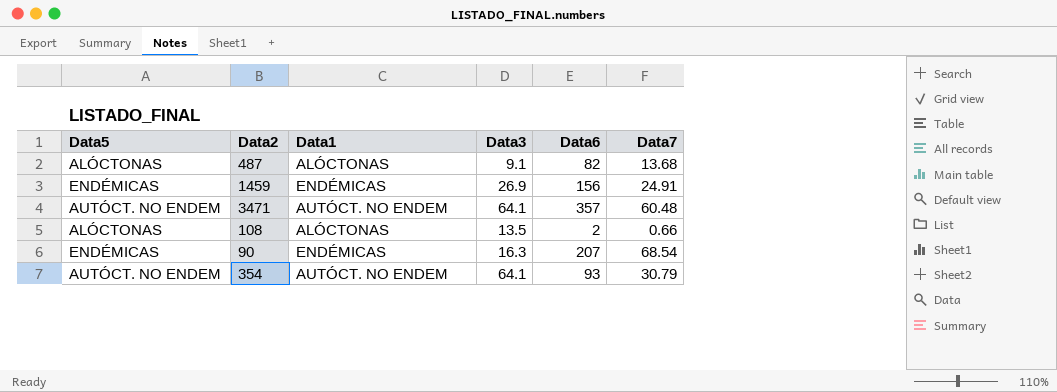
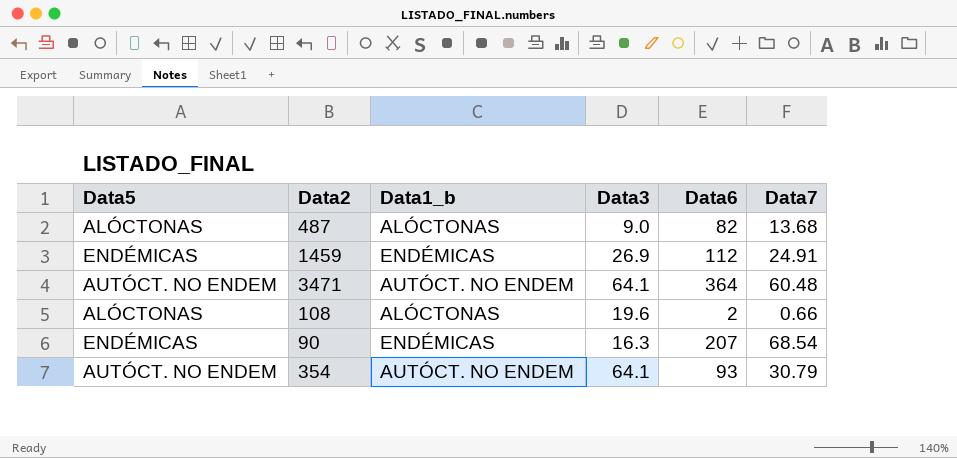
column name: Data1 -> Data1_b
487 | Data3: 9.1 -> 9.0
1459 | Data6: 156 -> 112
3471 | Data6: 357 -> 364
108 | Data3: 13.5 -> 19.6

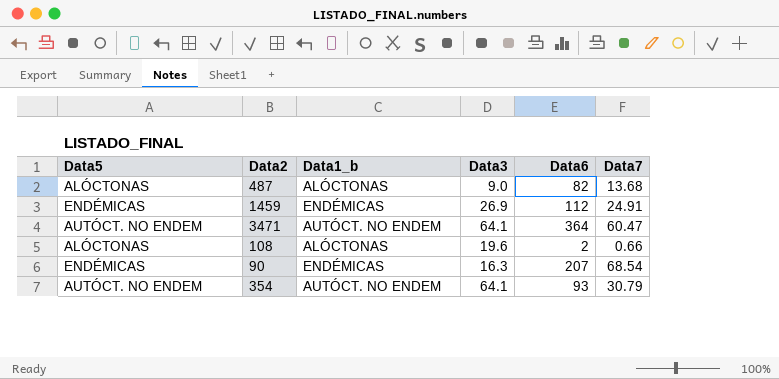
3471 | Data7: 60.48 -> 60.47

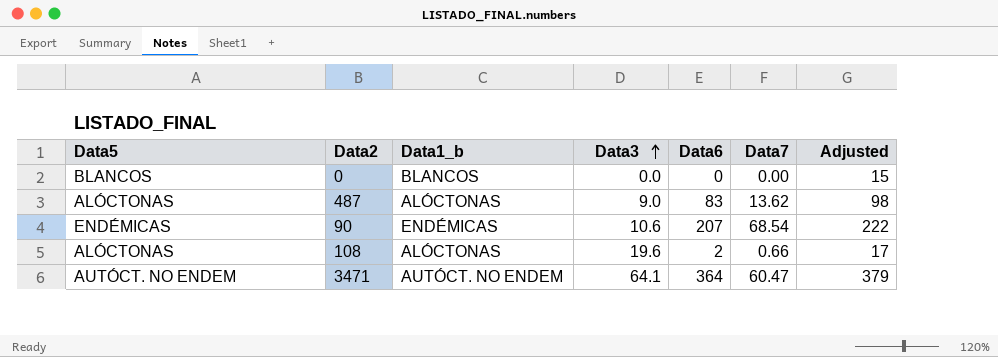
row order: none -> Data3 ascending
column Adjusted | formula: none -> [Data6] + 15
row 1459: ENDÉMICAS | ENDÉMICAS | 26.9 | 112 | 24.91 -> none
row 354: AUTÓCT. NO ENDEM | AUTÓCT. NO ENDEM | 64.1 | 93 | 30.79 -> none
row 0: none -> BLANCOS | BLANCOS | 0.0 | 0 | 0.00 | 15
487 | Data6: 82 -> 83
487 | Data7: 13.68 -> 13.62
90 | Data3: 16.3 -> 10.6

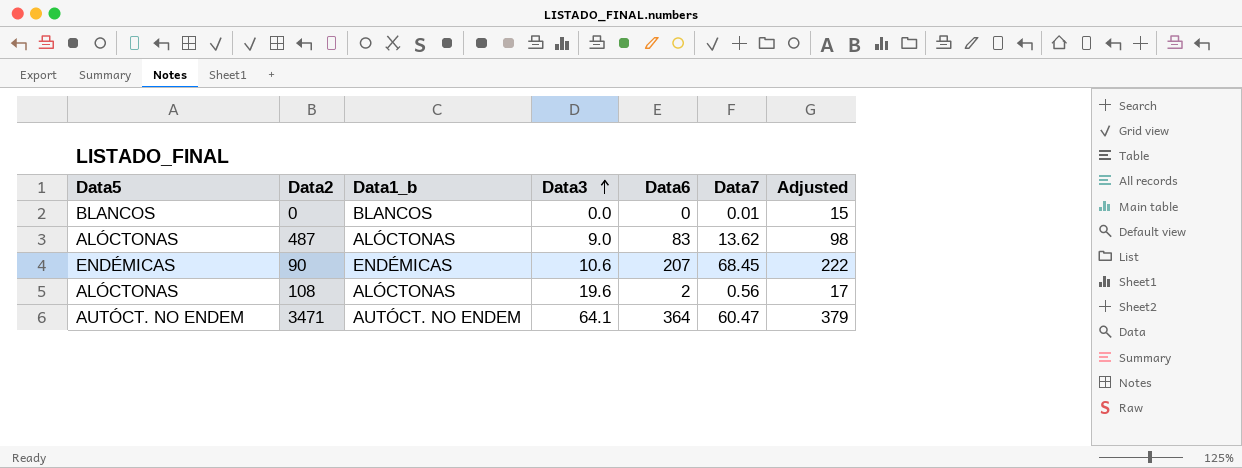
0 | Data7: 0.00 -> 0.01
90 | Data7: 68.54 -> 68.45
108 | Data7: 0.66 -> 0.56

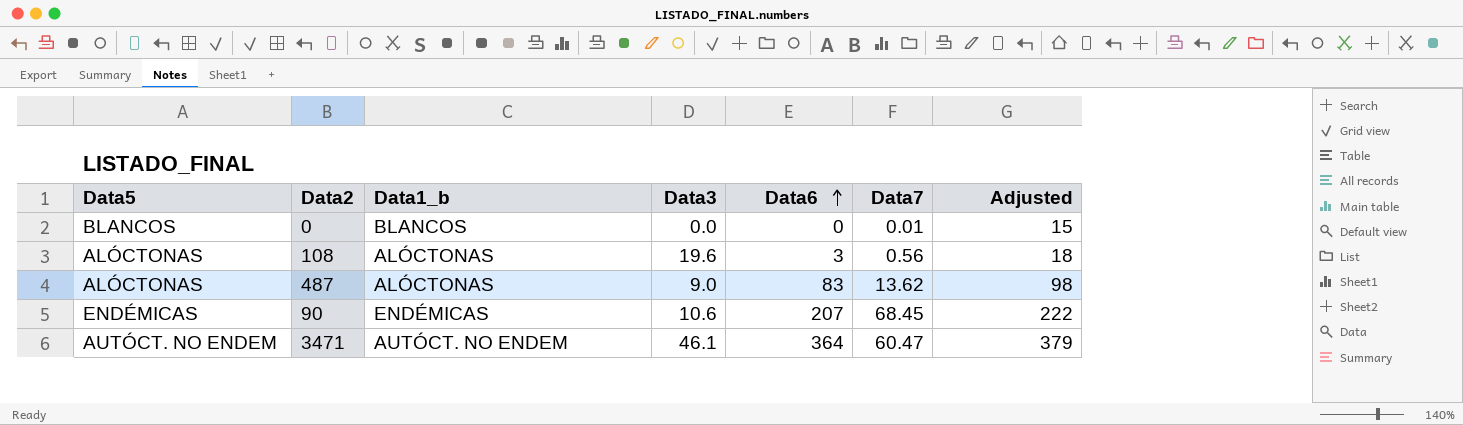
row order: Data3 ascending -> Data6 ascending
108 | Data6: 2 -> 3
108 | Adjusted: 17 -> 18
3471 | Data3: 64.1 -> 46.1

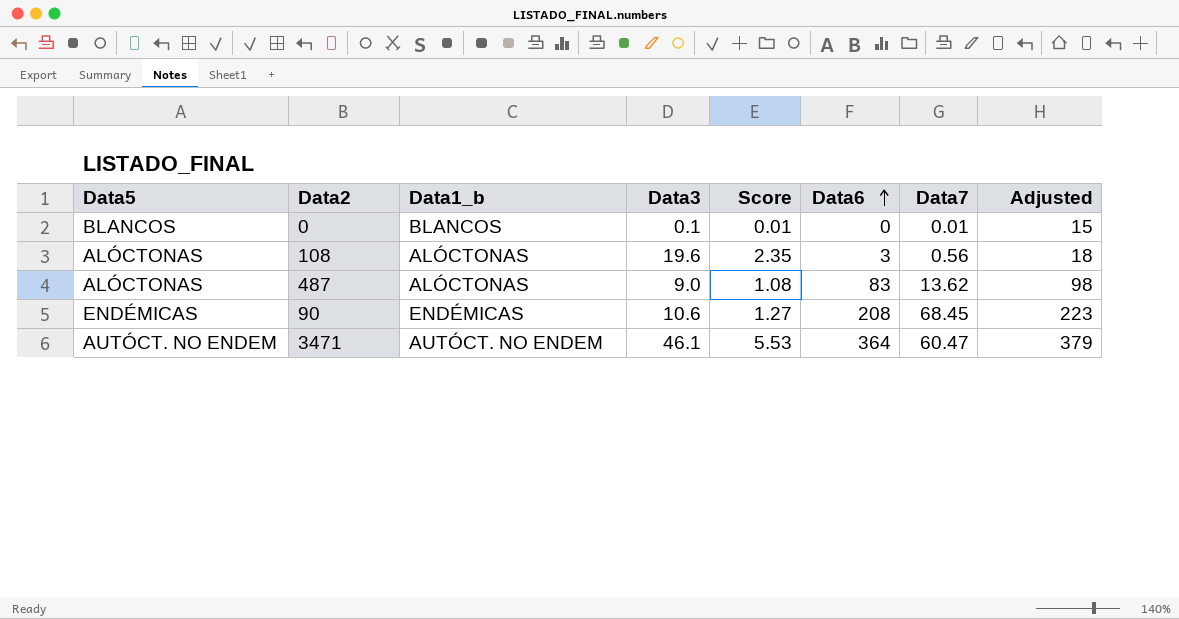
column Score | formula: none -> [Data3] * 0.12
0 | Data3: 0.0 -> 0.1
90 | Data6: 207 -> 208
90 | Adjusted: 222 -> 223

